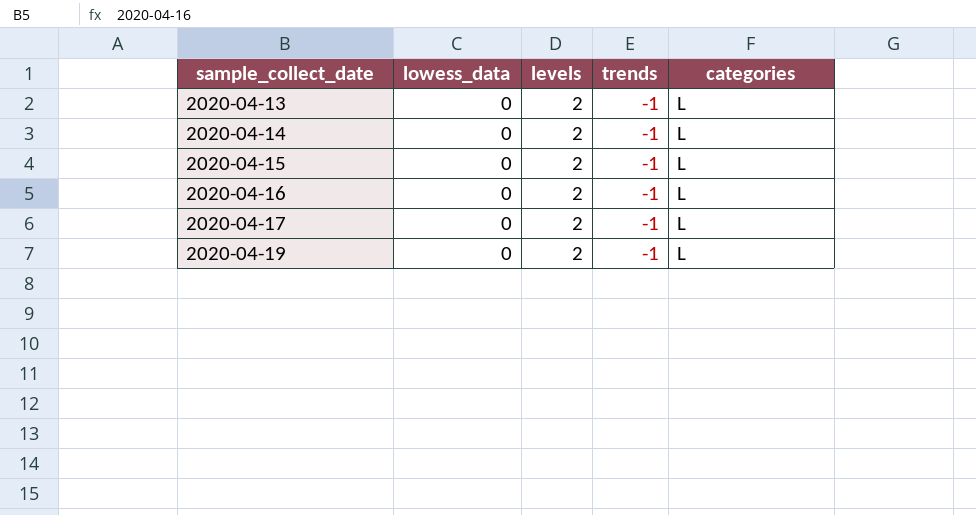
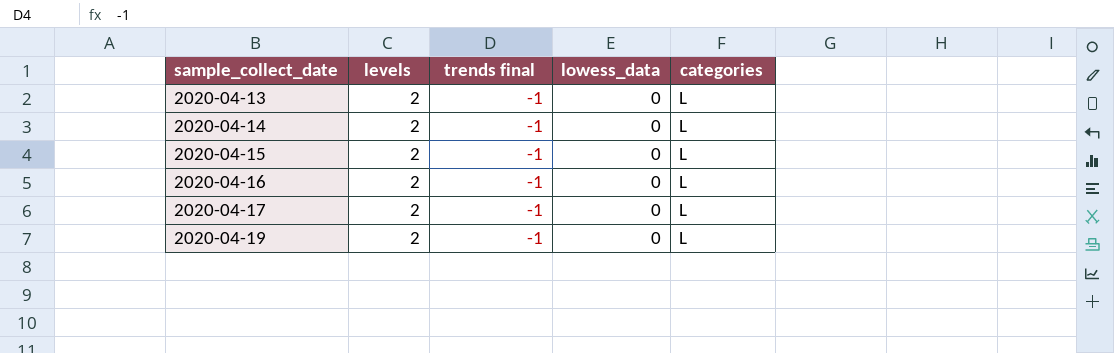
column name: trends -> trends final
column lowess_data | position: 2 -> 4

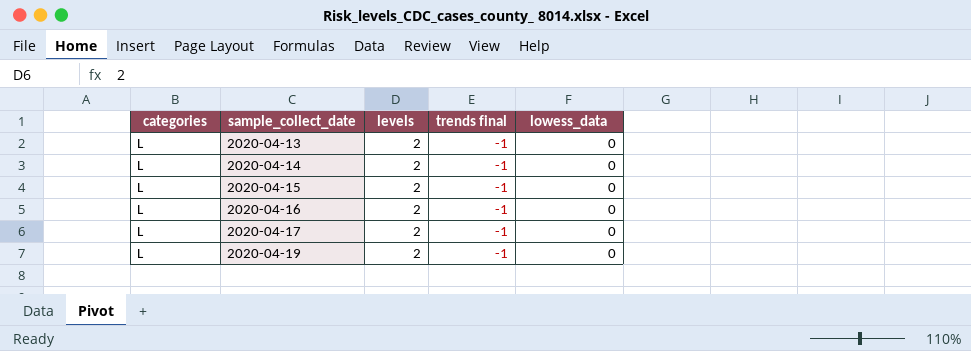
column categories | position: 5 -> 1

